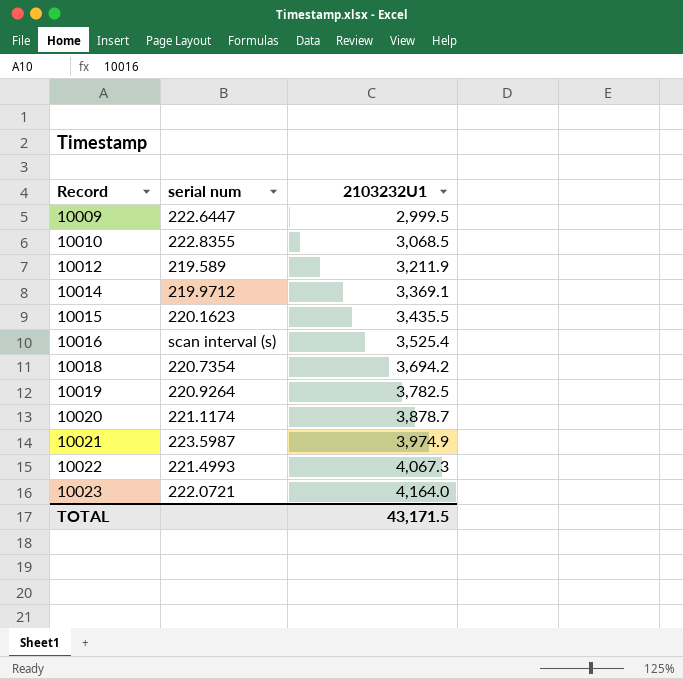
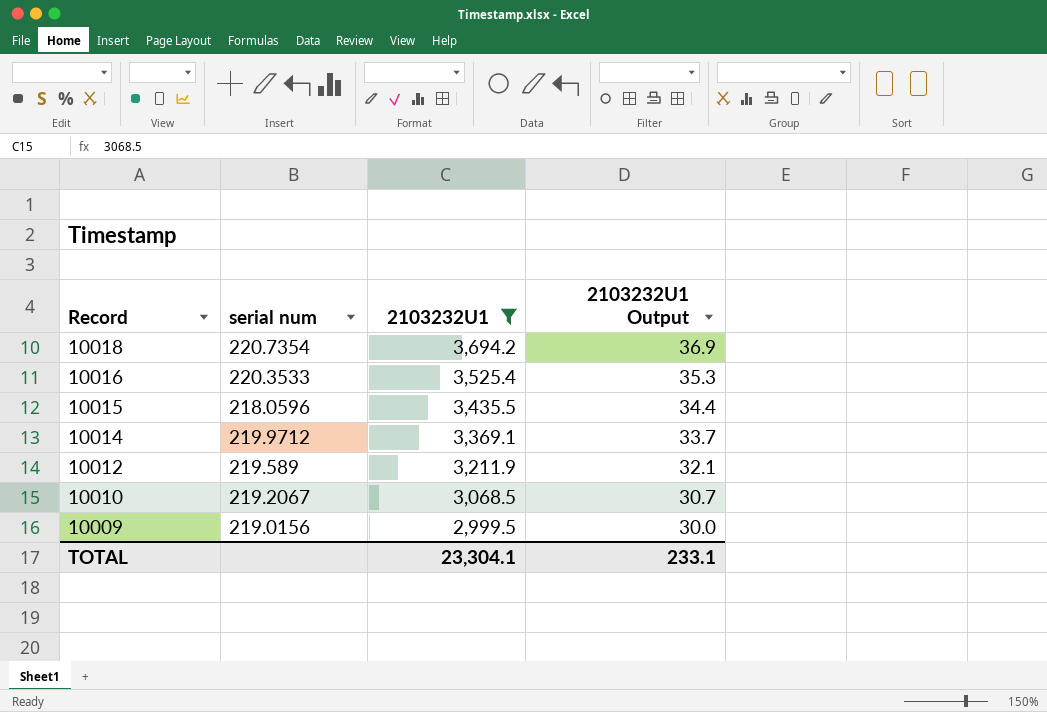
filter: none -> 2103232U1 <= 3,694.2
row order: Record ascending -> Record descending
column 2103232U1 Output | formula: none -> [2103232U1] * 0.01
10016 | serial num: scan interval (s) -> 220.3533
10015 | serial num: 220.1623 -> 218.0596
10010 | serial num: 222.8355 -> 219.2067
10009 | serial num: 222.6447 -> 219.0156
TOTAL | 2103232U1: 43,171.5 -> 23,304.1

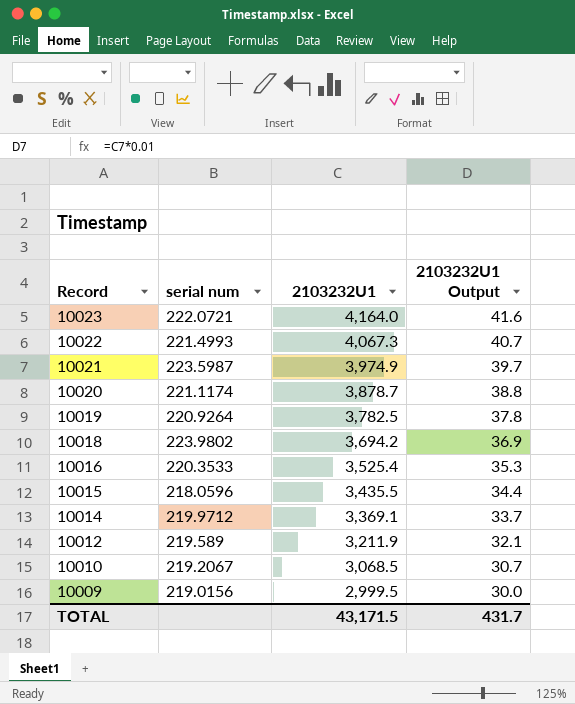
filter: 2103232U1 <= 3,694.2 -> none
10018 | serial num: 220.7354 -> 223.9802
TOTAL | 2103232U1: 23,304.1 -> 43,171.5
TOTAL | 2103232U1 Output: 233.1 -> 431.7

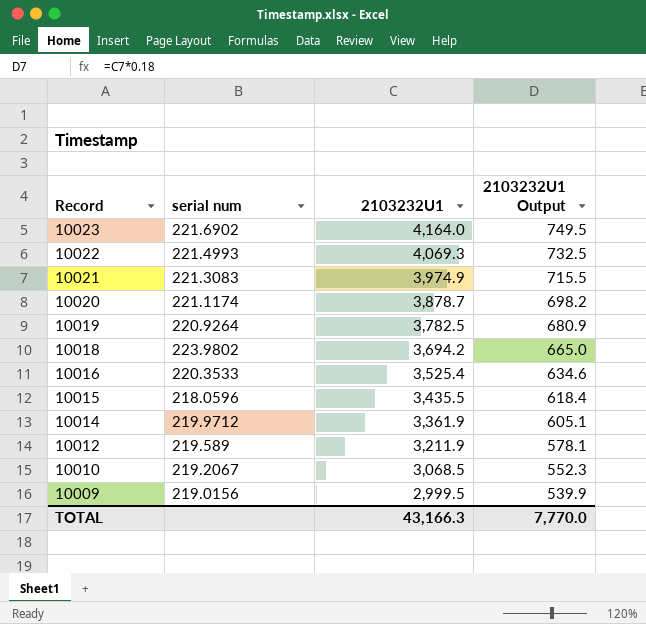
column 2103232U1 Output | formula: [2103232U1] * 0.01 -> [2103232U1] * 0.18
10023 | serial num: 222.0721 -> 221.6902
10022 | 2103232U1: 4,067.3 -> 4,069.3
10021 | serial num: 223.5987 -> 221.3083
10014 | 2103232U1: 3,369.1 -> 3,361.9
TOTAL | 2103232U1: 43,171.5 -> 43,166.3
TOTAL | 2103232U1 Output: 431.7 -> 7,770.0

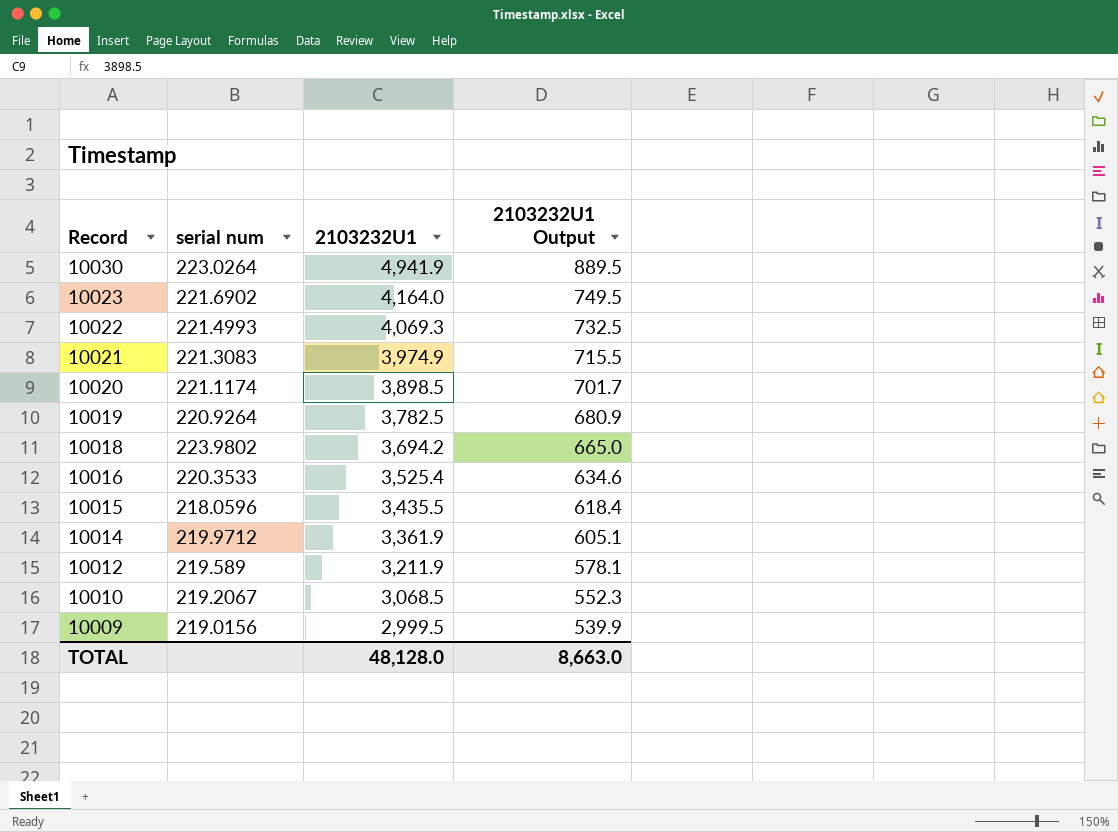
row 10030: none -> 223.0264 | 4,941.9 | 889.5
10020 | 2103232U1: 3,878.7 -> 3,898.5
10020 | 2103232U1 Output: 698.2 -> 701.7
TOTAL | 2103232U1: 43,166.3 -> 48,128.0
TOTAL | 2103232U1 Output: 7,770.0 -> 8,663.0

